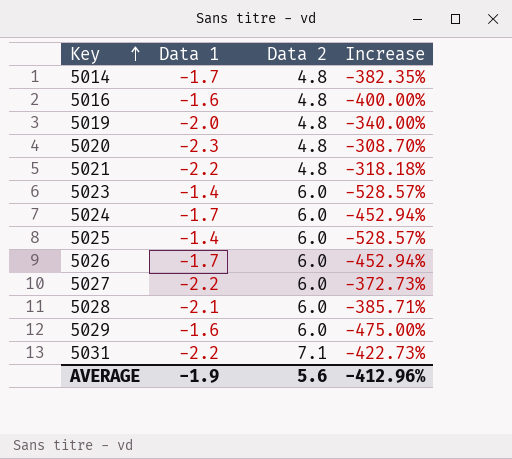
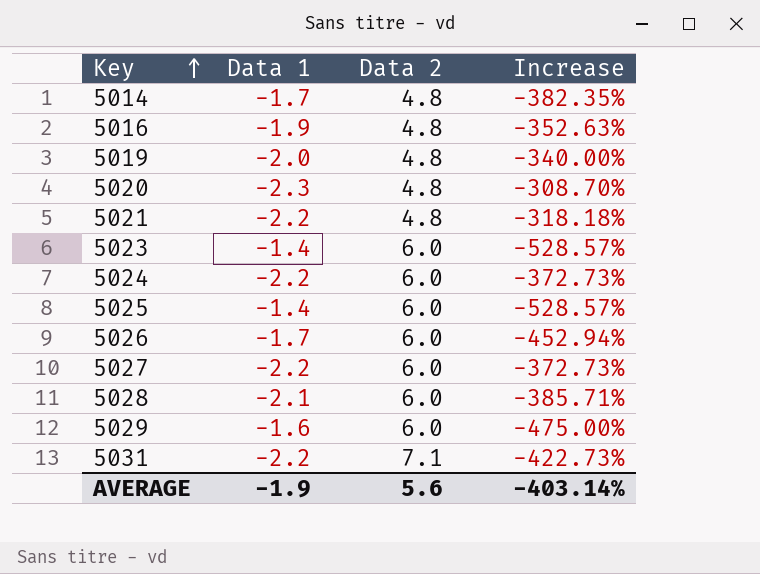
5016 | Data 1: -1.6 -> -1.9
5016 | Increase: -400.00% -> -352.63%
5024 | Data 1: -1.7 -> -2.2
5024 | Increase: -452.94% -> -372.73%
AVERAGE | Increase: -412.96% -> -403.14%

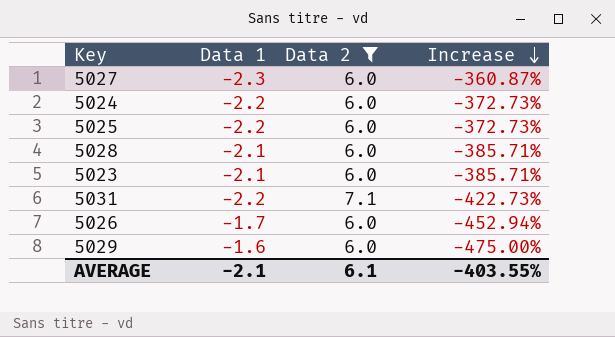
filter: none -> Data 2 != 4.8
row order: Key ascending -> Increase descending
5027 | Data 1: -2.2 -> -2.3
5027 | Increase: -372.73% -> -360.87%
5025 | Data 1: -1.4 -> -2.2
5025 | Increase: -528.57% -> -372.73%
5023 | Data 1: -1.4 -> -2.1
5023 | Increase: -528.57% -> -385.71%
AVERAGE | Data 1: -1.9 -> -2.1
AVERAGE | Data 2: 5.6 -> 6.1
AVERAGE | Increase: -403.14% -> -403.55%

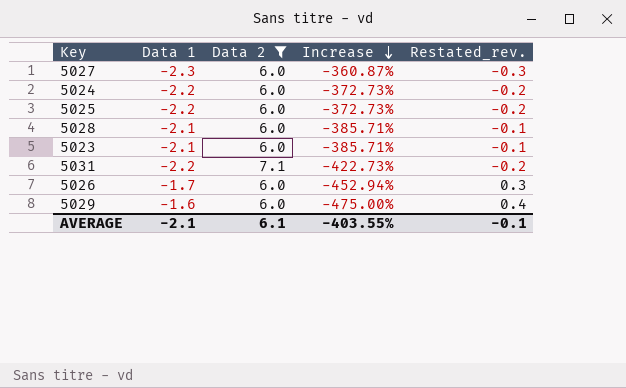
column Restated_rev. | formula: none -> [Data 1] + 2

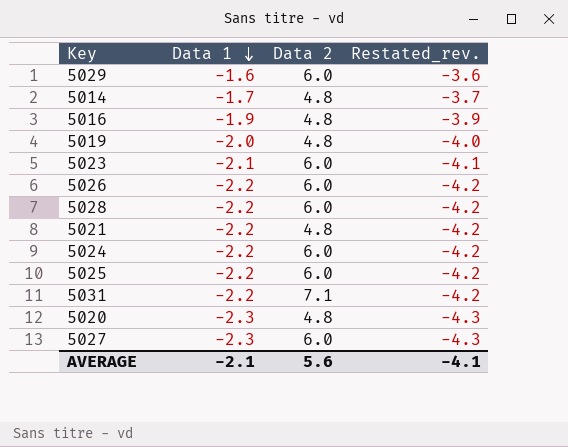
filter: Data 2 != 4.8 -> none
row order: Increase descending -> Data 1 descending
column Increase | formula: ([Data 2] - [Data 1]) / [Data 1] -> none
column Restated_rev. | formula: [Data 1] + 2 -> [Data 1] - 2
5026 | Data 1: -1.7 -> -2.2
5028 | Data 1: -2.1 -> -2.2
AVERAGE | Data 2: 6.1 -> 5.6
AVERAGE | Restated_rev.: -0.1 -> -4.1

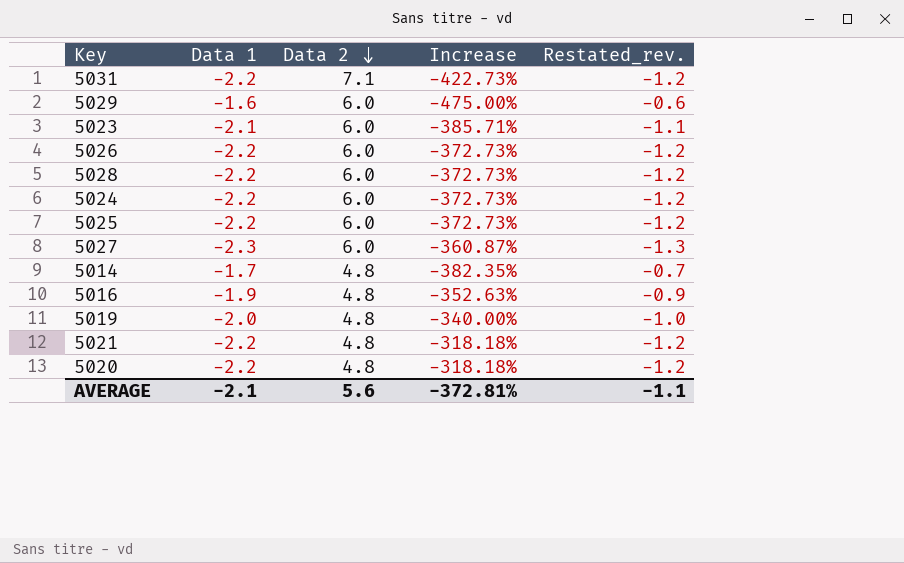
row order: Data 1 descending -> Data 2 descending
column Increase | formula: none -> ([Data 2] - [Data 1]) / [Data 1]
column Restated_rev. | formula: [Data 1] - 2 -> [Data 1] + 1
5020 | Data 1: -2.3 -> -2.2
AVERAGE | Restated_rev.: -4.1 -> -1.1

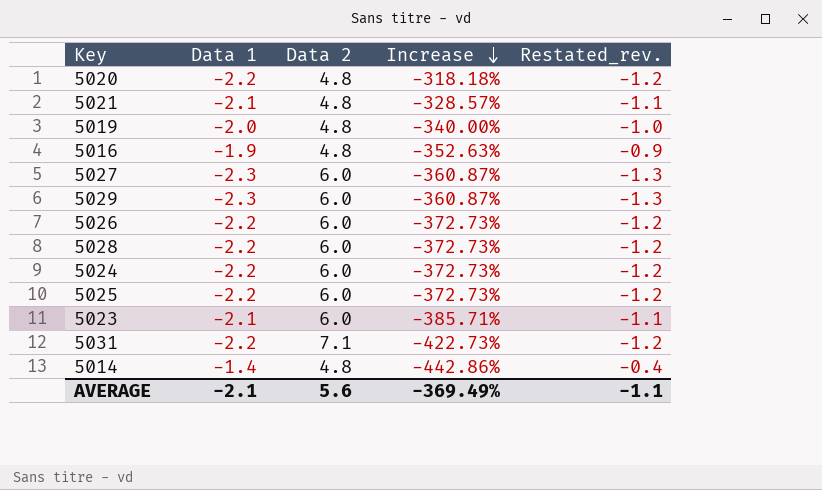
row order: Data 2 descending -> Increase descending
5021 | Data 1: -2.2 -> -2.1
5021 | Increase: -318.18% -> -328.57%
5021 | Restated_rev.: -1.2 -> -1.1
5029 | Data 1: -1.6 -> -2.3
5029 | Increase: -475.00% -> -360.87%
5029 | Restated_rev.: -0.6 -> -1.3
5014 | Data 1: -1.7 -> -1.4
5014 | Increase: -382.35% -> -442.86%
5014 | Restated_rev.: -0.7 -> -0.4
AVERAGE | Increase: -372.81% -> -369.49%

